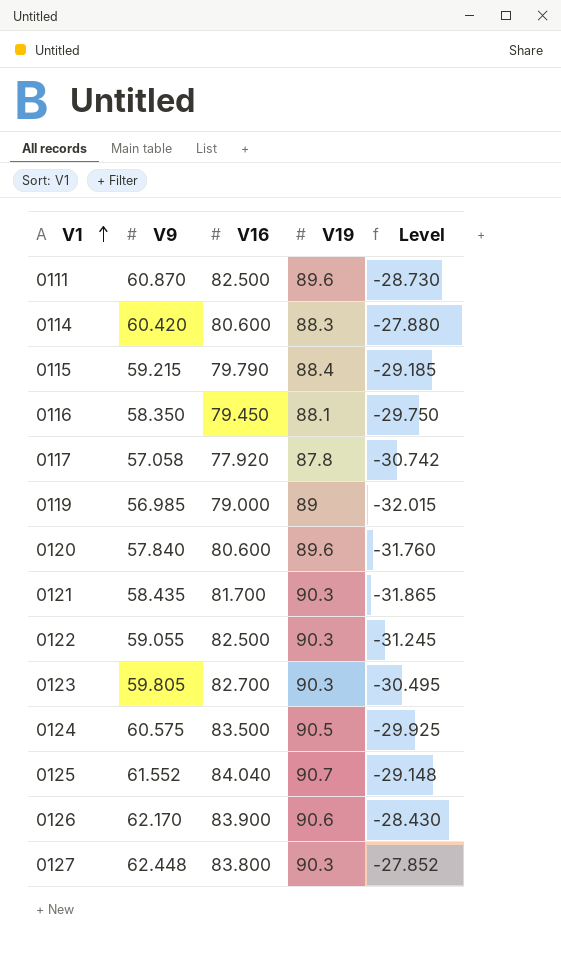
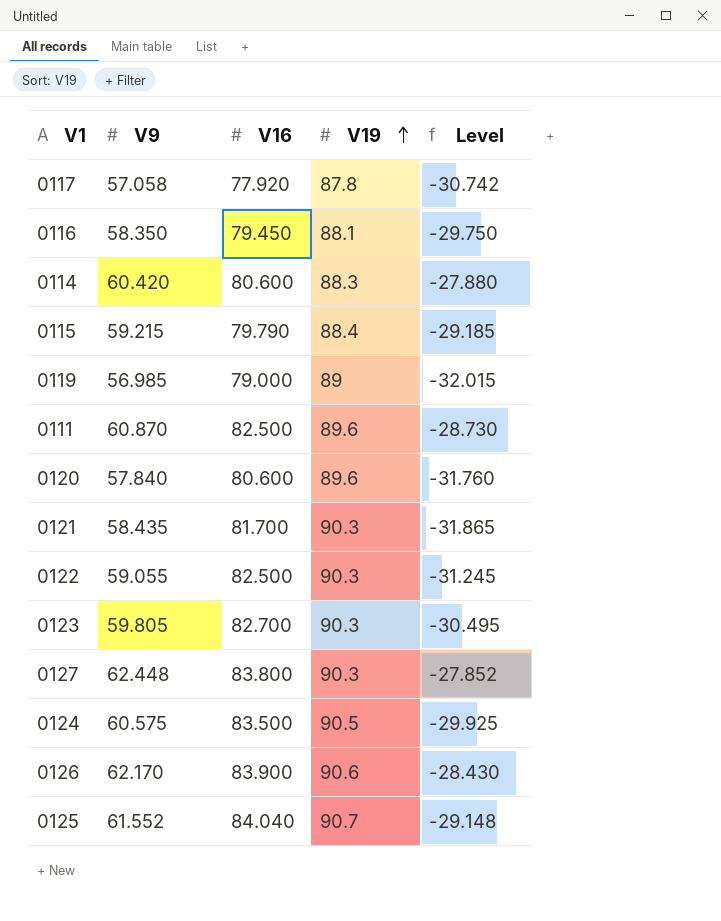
row order: V1 ascending -> V19 ascending

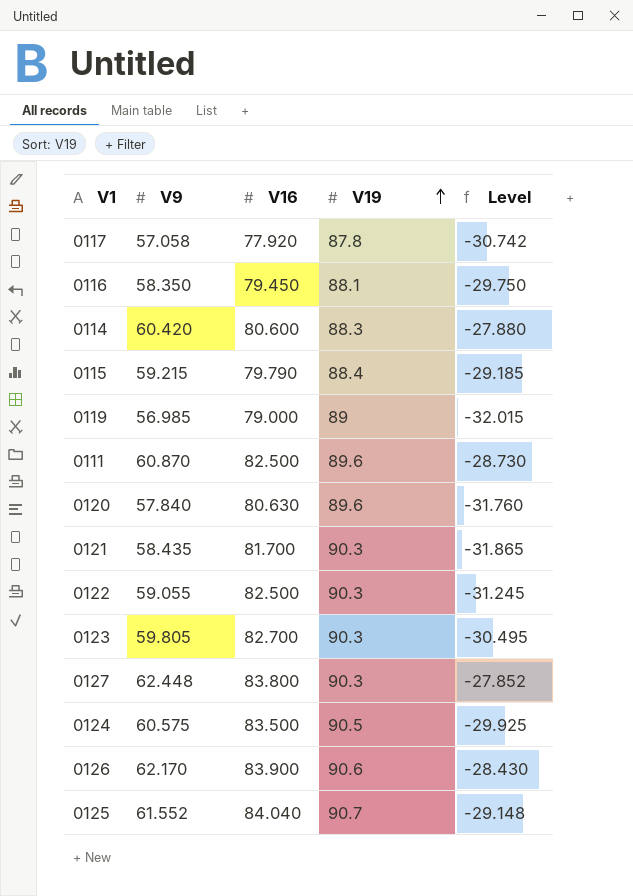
0120 | V16: 80.600 -> 80.630

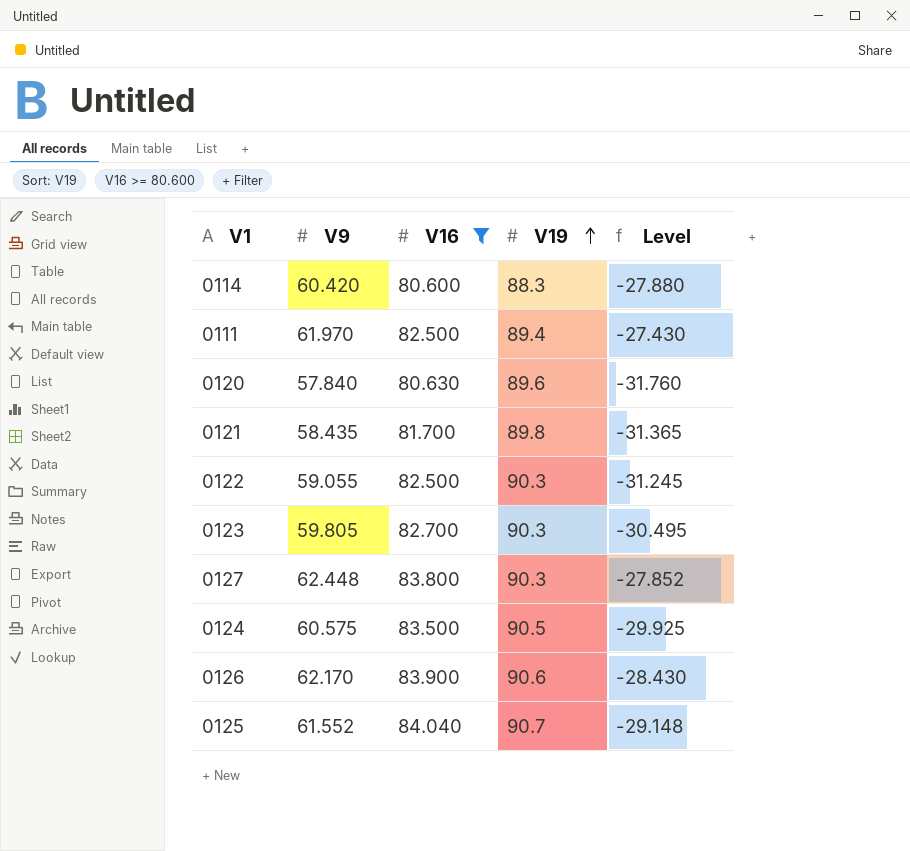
filter: none -> V16 >= 80.600
0111 | V9: 60.870 -> 61.970
0111 | V19: 89.6 -> 89.4
0111 | Level: -28.730 -> -27.430
0121 | V19: 90.3 -> 89.8
0121 | Level: -31.865 -> -31.365

